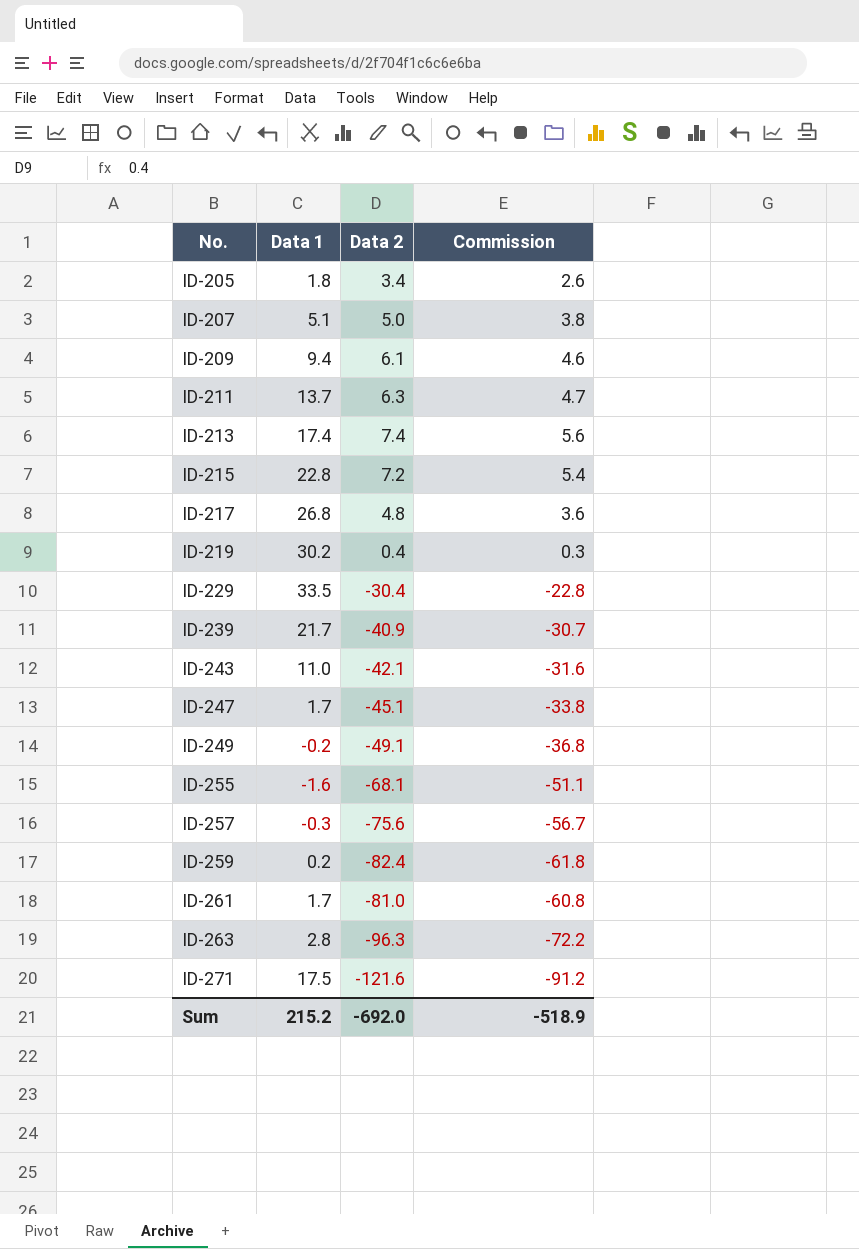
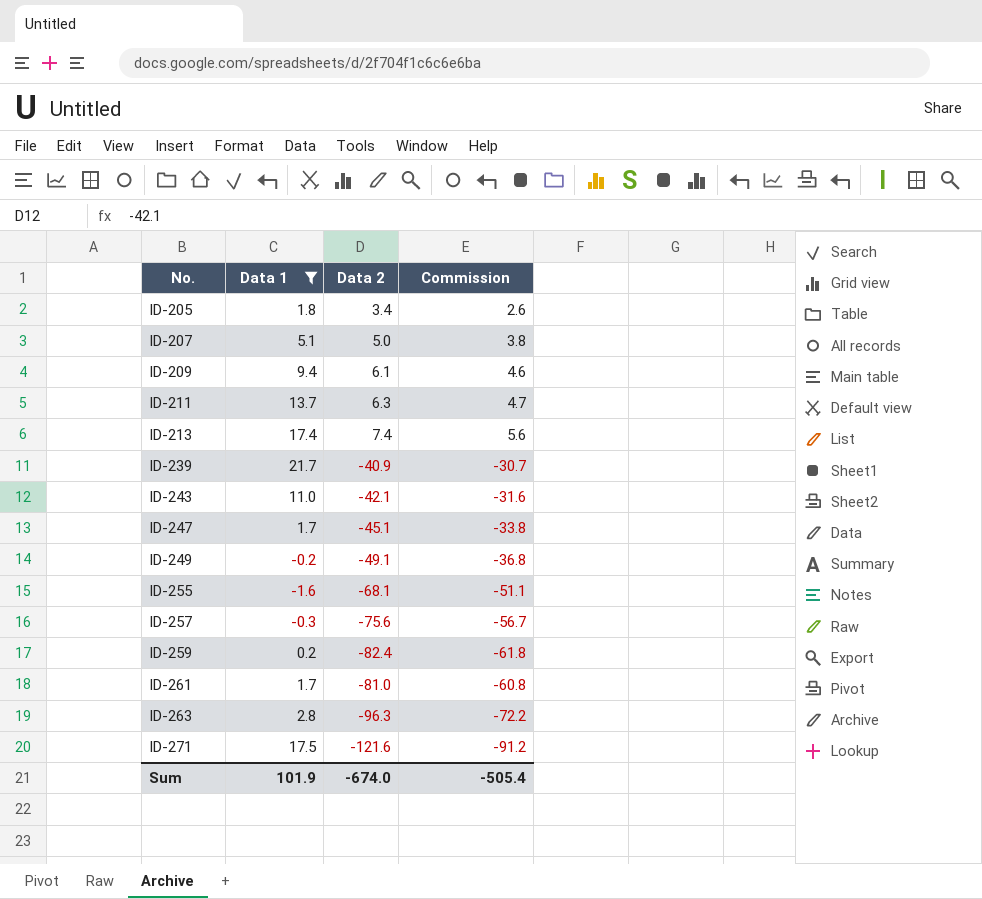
filter: none -> Data 1 <= 21.7
Sum | Data 1: 215.2 -> 101.9
Sum | Data 2: -692.0 -> -674.0
Sum | Commission: -518.9 -> -505.4

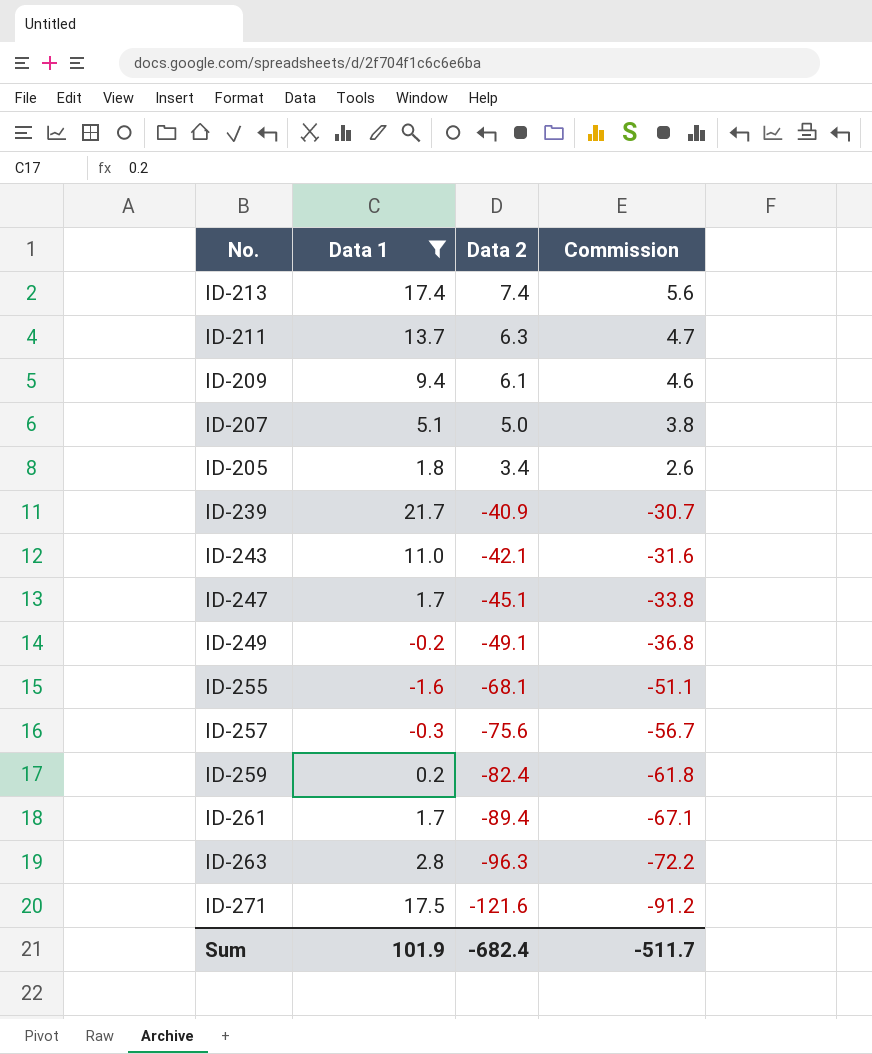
row order: No. ascending -> Data 2 descending
ID-261 | Data 2: -81.0 -> -89.4
ID-261 | Commission: -60.8 -> -67.1
Sum | Data 2: -674.0 -> -682.4
Sum | Commission: -505.4 -> -511.7

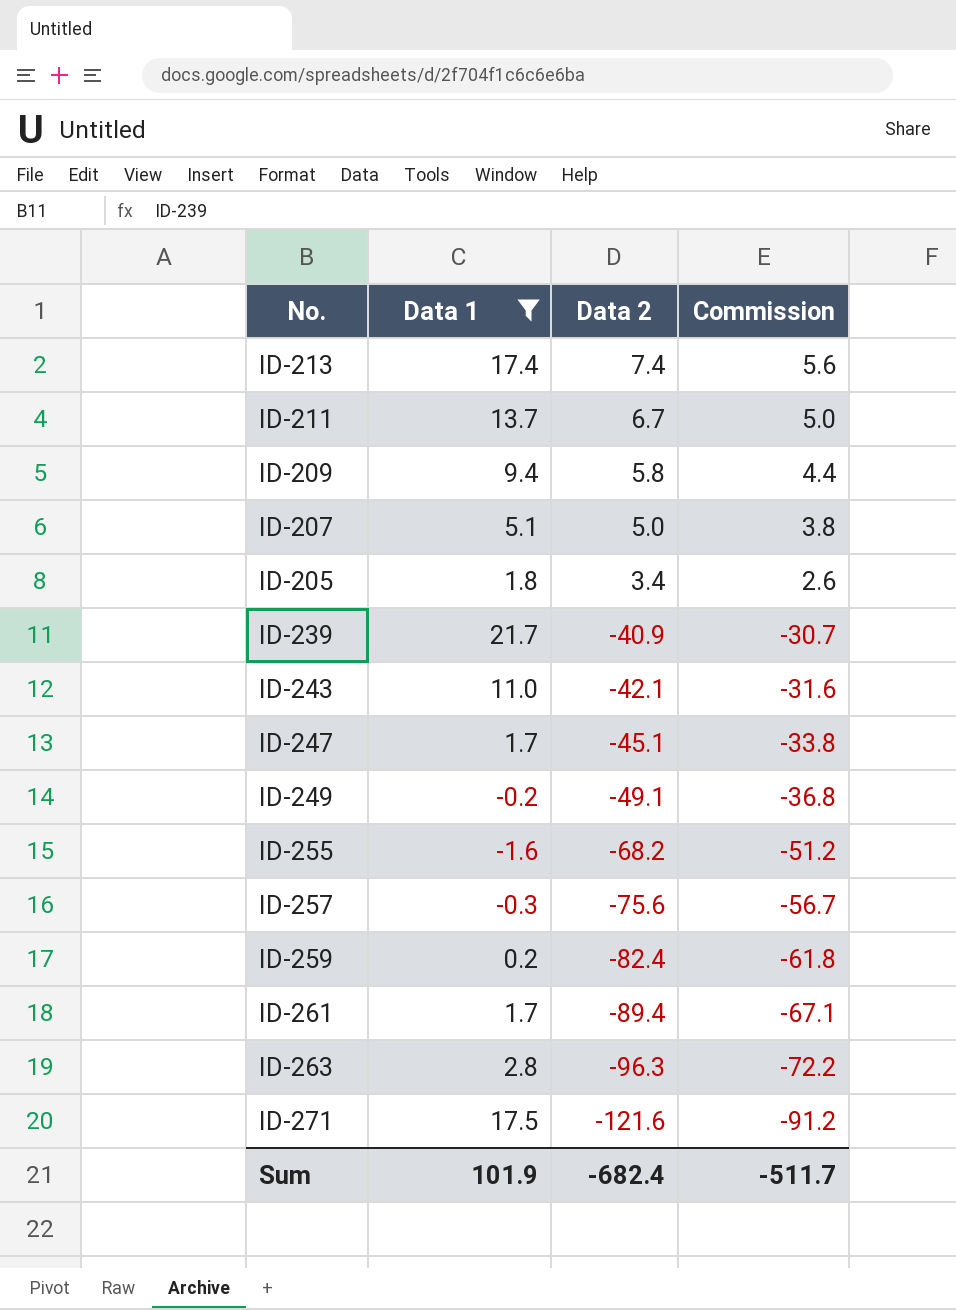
ID-211 | Data 2: 6.3 -> 6.7
ID-211 | Commission: 4.7 -> 5.0
ID-209 | Data 2: 6.1 -> 5.8
ID-209 | Commission: 4.6 -> 4.4
ID-255 | Data 2: -68.1 -> -68.2
ID-255 | Commission: -51.1 -> -51.2

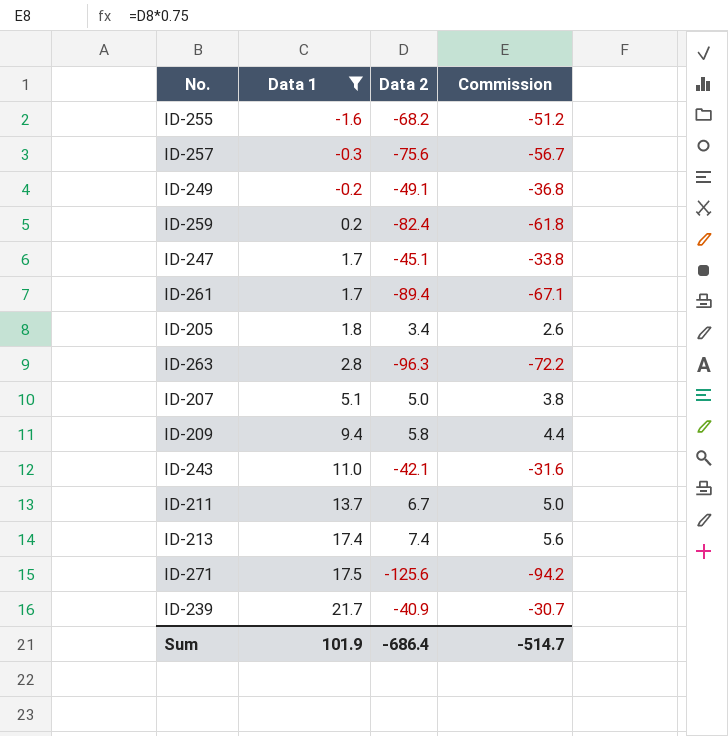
row order: Data 2 descending -> Data 1 ascending
ID-271 | Data 2: -121.6 -> -125.6
ID-271 | Commission: -91.2 -> -94.2
Sum | Data 2: -682.4 -> -686.4
Sum | Commission: -511.7 -> -514.7

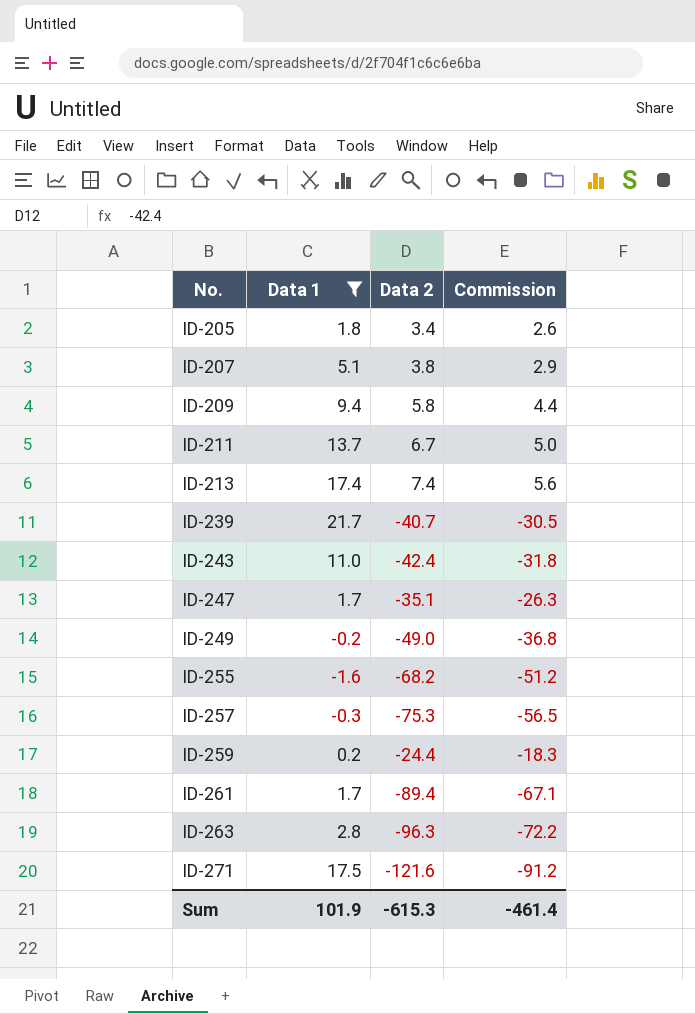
row order: Data 1 ascending -> No. ascending
ID-207 | Data 2: 5.0 -> 3.8
ID-207 | Commission: 3.8 -> 2.9
ID-239 | Data 2: -40.9 -> -40.7
ID-239 | Commission: -30.7 -> -30.5
ID-243 | Data 2: -42.1 -> -42.4
ID-243 | Commission: -31.6 -> -31.8
ID-247 | Data 2: -45.1 -> -35.1
ID-247 | Commission: -33.8 -> -26.3
ID-249 | Data 2: -49.1 -> -49.0
ID-257 | Data 2: -75.6 -> -75.3
ID-257 | Commission: -56.7 -> -56.5
ID-259 | Data 2: -82.4 -> -24.4
ID-259 | Commission: -61.8 -> -18.3
ID-271 | Data 2: -125.6 -> -121.6
ID-271 | Commission: -94.2 -> -91.2
Sum | Data 2: -686.4 -> -615.3
Sum | Commission: -514.7 -> -461.4

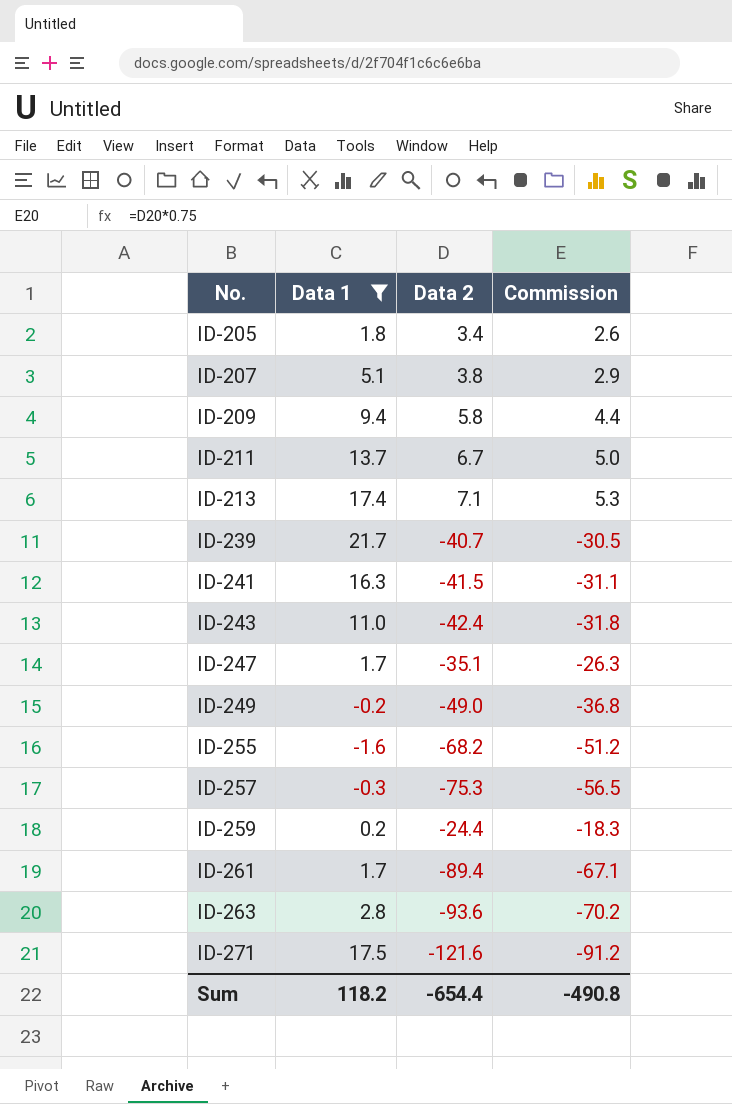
ID-213 | Data 2: 7.4 -> 7.1
ID-213 | Commission: 5.6 -> 5.3
row ID-241: none -> 16.3 | -41.5 | -31.1
ID-263 | Data 2: -96.3 -> -93.6
ID-263 | Commission: -72.2 -> -70.2
Sum | Data 1: 101.9 -> 118.2
Sum | Data 2: -615.3 -> -654.4
Sum | Commission: -461.4 -> -490.8

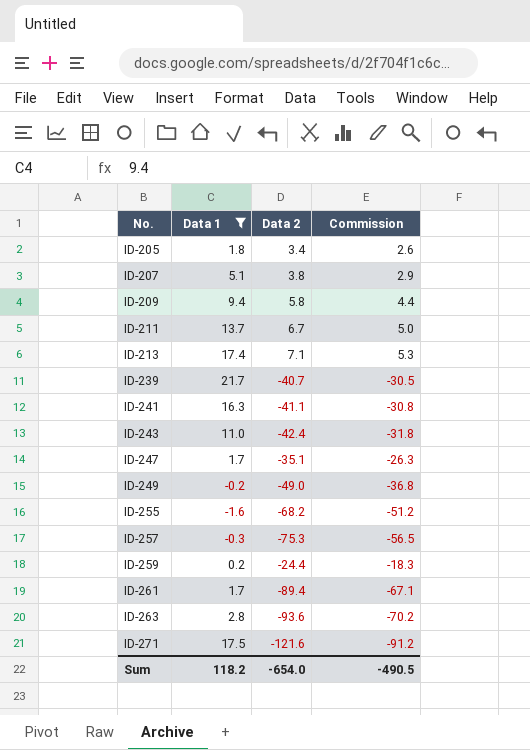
ID-241 | Data 2: -41.5 -> -41.1
ID-241 | Commission: -31.1 -> -30.8
Sum | Data 2: -654.4 -> -654.0
Sum | Commission: -490.8 -> -490.5

